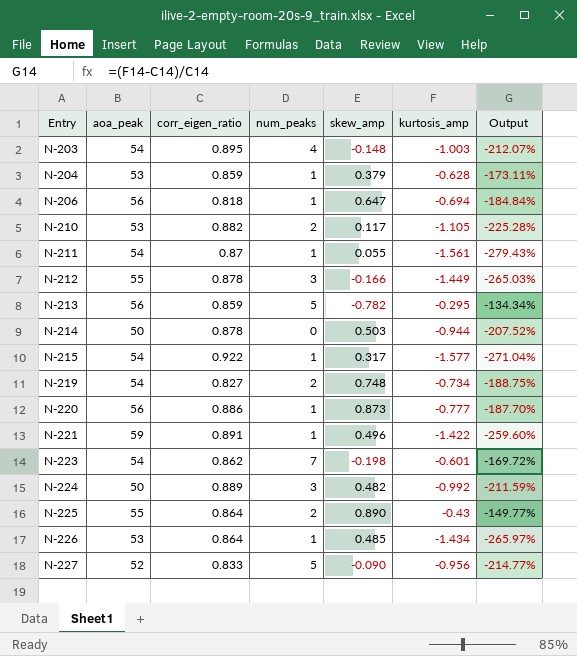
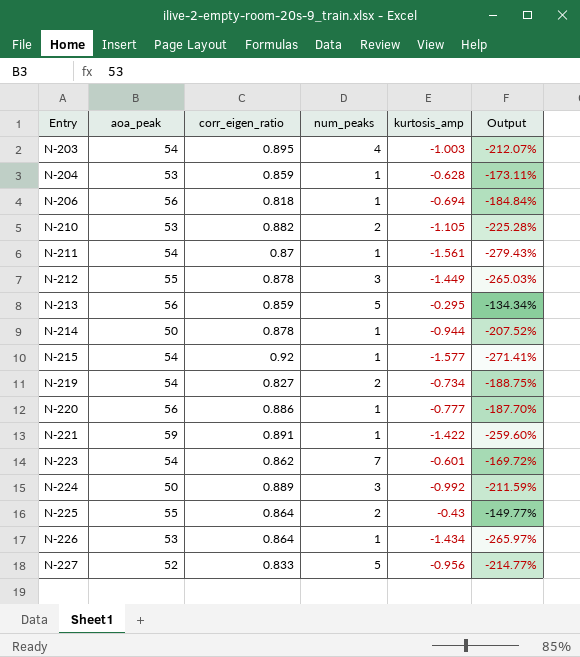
column skew_amp | position: 5 -> none
N-214 | num_peaks: 0 -> 1
N-215 | corr_eigen_ratio: 0.922 -> 0.92
N-215 | Output: -271.04% -> -271.41%

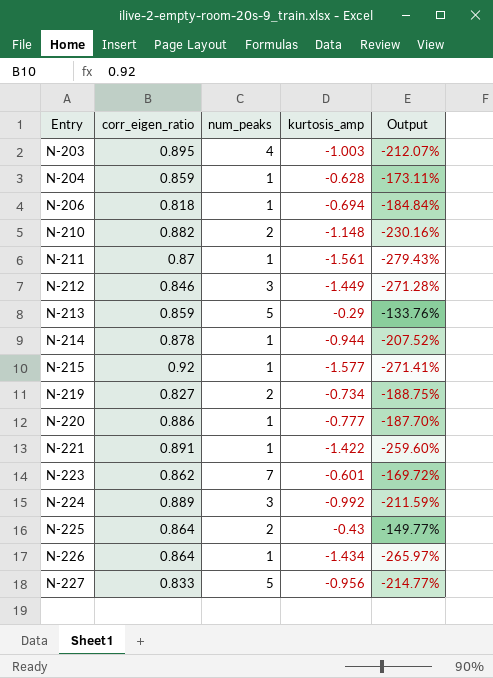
column aoa_peak | position: 2 -> none
N-210 | kurtosis_amp: -1.105 -> -1.148
N-210 | Output: -225.28% -> -230.16%
N-212 | corr_eigen_ratio: 0.878 -> 0.846
N-212 | Output: -265.03% -> -271.28%
N-213 | kurtosis_amp: -0.295 -> -0.29
N-213 | Output: -134.34% -> -133.76%

